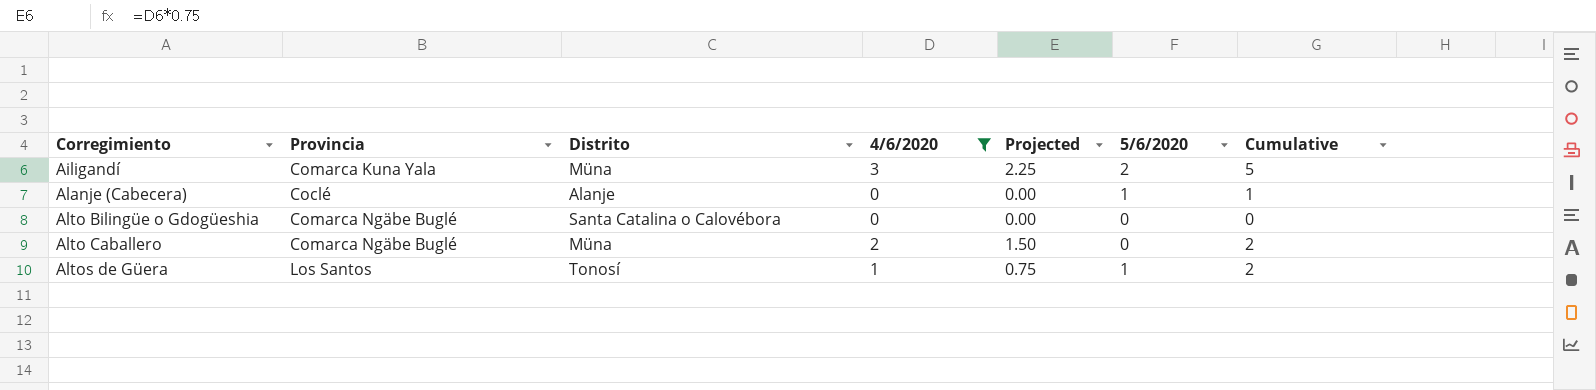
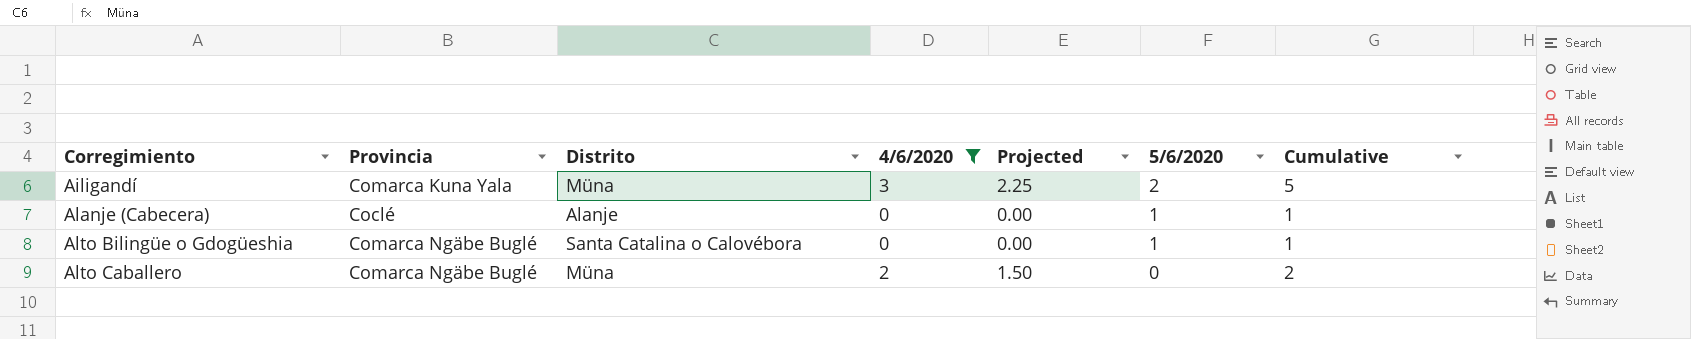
row Altos de Güera: Los Santos | Tonosí | 1 | 0.75 | 1 | 2 -> none
Alto Bilingüe o Gdogüeshia | 5/6/2020: 0 -> 1
Alto Bilingüe o Gdogüeshia | Cumulative: 0 -> 1

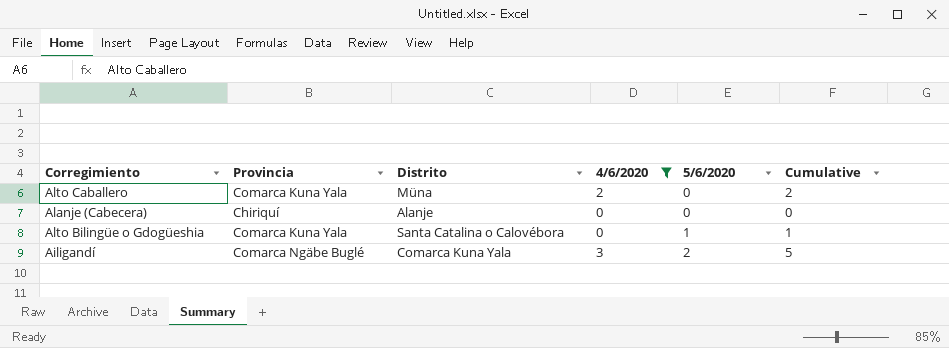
row order: Corregimiento ascending -> 5/6/2020 ascending
column Projected | formula: [4/6/2020] * 0.75 -> none
Alto Caballero | Provincia: Comarca Ngäbe Buglé -> Comarca Kuna Yala
Alanje (Cabecera) | Provincia: Coclé -> Chiriquí
Alanje (Cabecera) | 5/6/2020: 1 -> 0
Alanje (Cabecera) | Cumulative: 1 -> 0
Alto Bilingüe o Gdogüeshia | Provincia: Comarca Ngäbe Buglé -> Comarca Kuna Yala
Ailigandí | Provincia: Comarca Kuna Yala -> Comarca Ngäbe Buglé
Ailigandí | Distrito: Müna -> Comarca Kuna Yala

